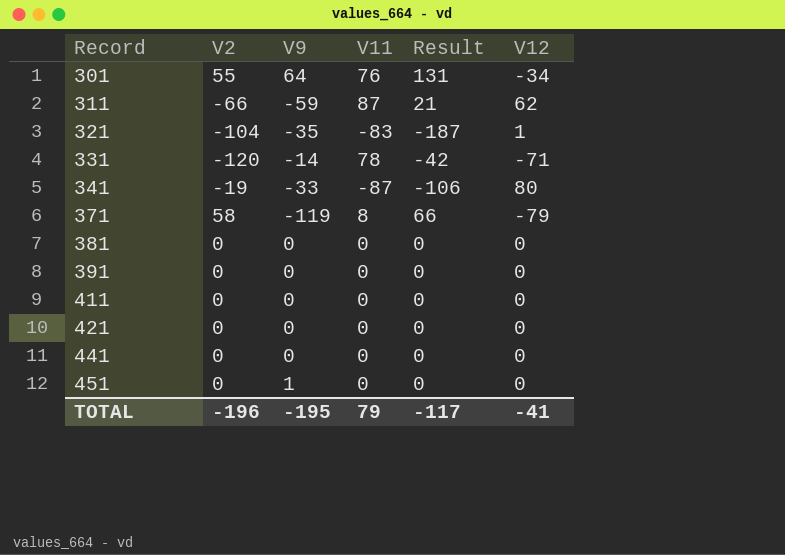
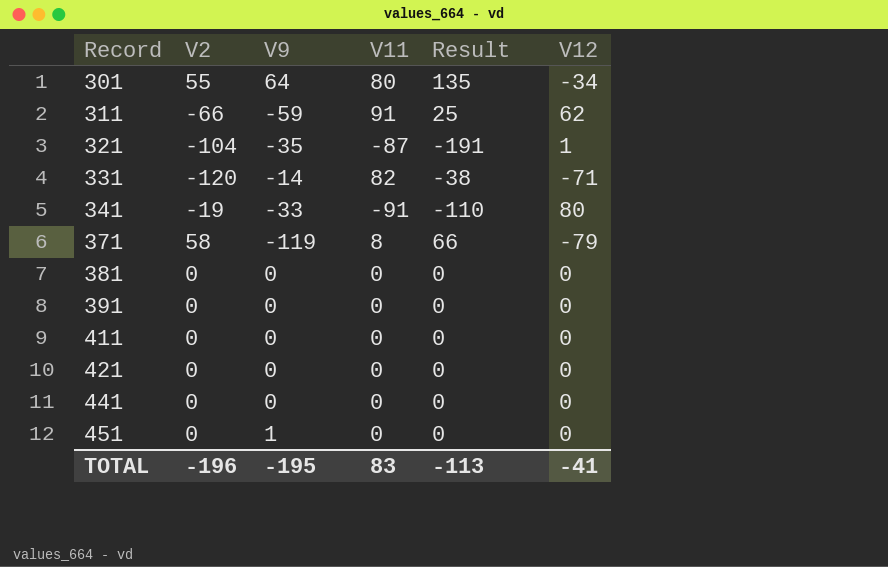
301 | V11: 76 -> 80
301 | Result: 131 -> 135
311 | V11: 87 -> 91
311 | Result: 21 -> 25
321 | V11: -83 -> -87
321 | Result: -187 -> -191
331 | V11: 78 -> 82
331 | Result: -42 -> -38
341 | V11: -87 -> -91
341 | Result: -106 -> -110
TOTAL | V11: 79 -> 83
TOTAL | Result: -117 -> -113

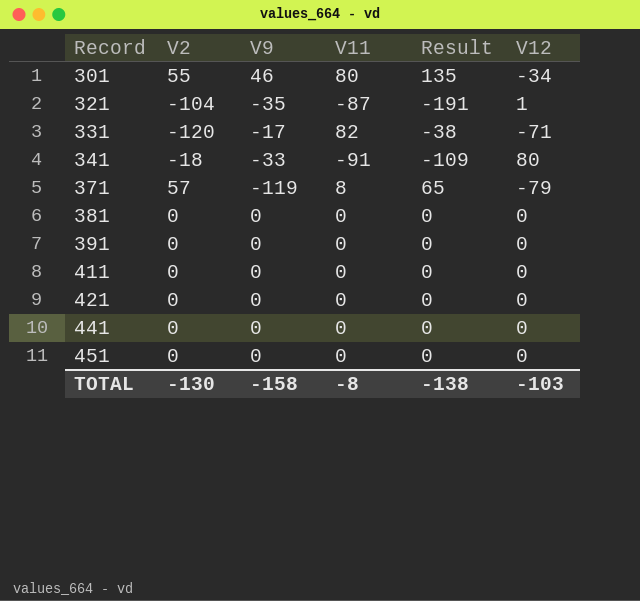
row 311: -66 | -59 | 91 | 25 | 62 -> none
301 | V9: 64 -> 46
331 | V9: -14 -> -17
341 | V2: -19 -> -18
341 | Result: -110 -> -109
371 | V2: 58 -> 57
371 | Result: 66 -> 65
451 | V9: 1 -> 0
TOTAL | V2: -196 -> -130
TOTAL | V9: -195 -> -158
TOTAL | V11: 83 -> -8
TOTAL | Result: -113 -> -138
TOTAL | V12: -41 -> -103

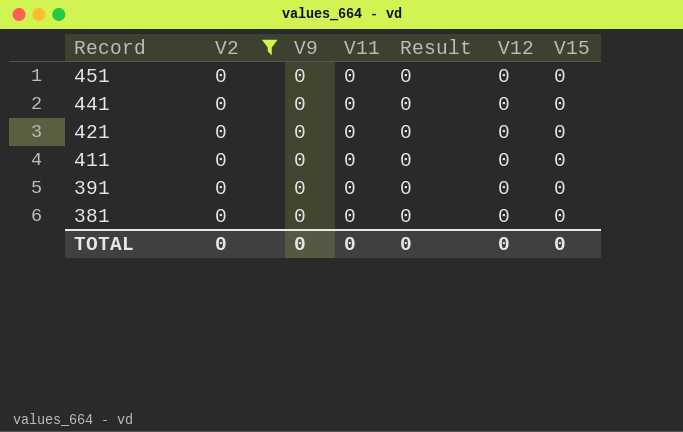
filter: none -> V2 = 0
row order: Record ascending -> Record descending
column V15 | position: none -> 7
TOTAL | V2: -130 -> 0
TOTAL | V9: -158 -> 0
TOTAL | V11: -8 -> 0
TOTAL | Result: -138 -> 0
TOTAL | V12: -103 -> 0

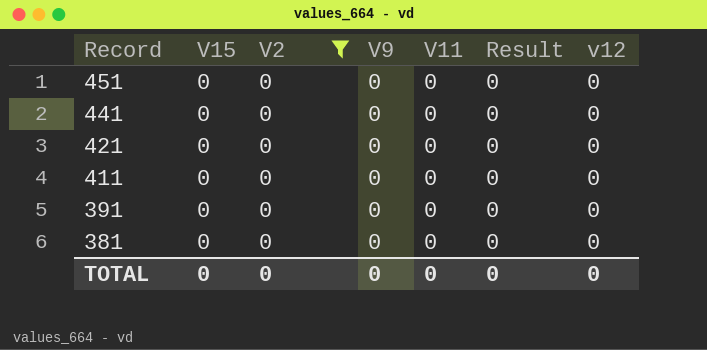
column V15 | position: 7 -> 2
column name: V12 -> v12

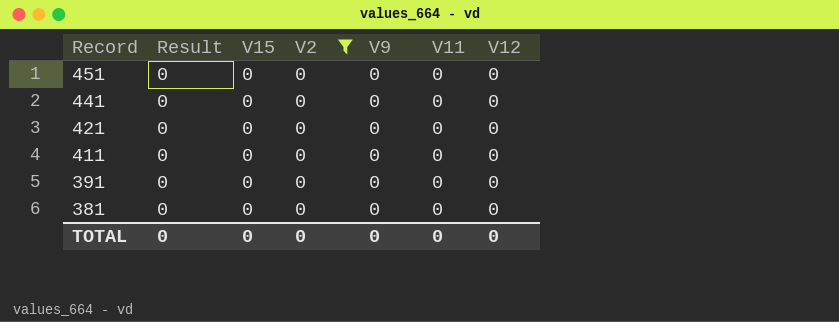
column Result | position: 6 -> 2
column name: v12 -> V12

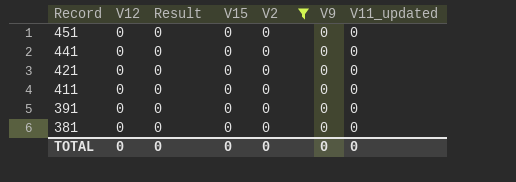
column V12 | position: 7 -> 2
column name: V11 -> V11_updated

